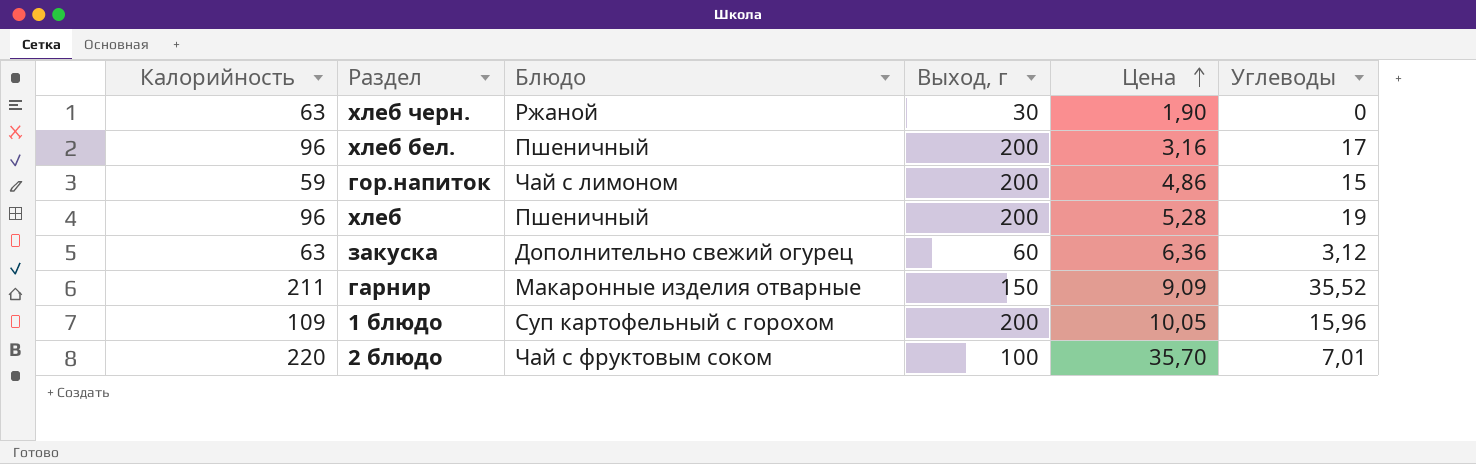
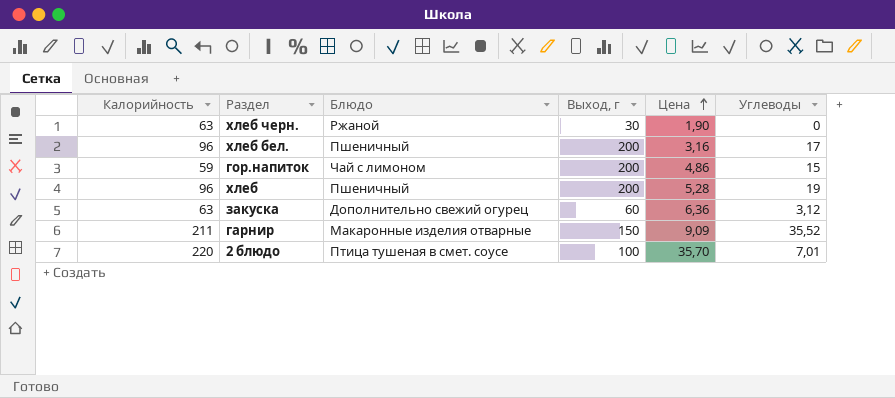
row 1 блюдо: 109 | Суп картофельный с горохом | 200 | 10,05 | 15,96 -> none
2 блюдо | Блюдо: Чай с фруктовым соком -> Птица тушеная в смет. соусе

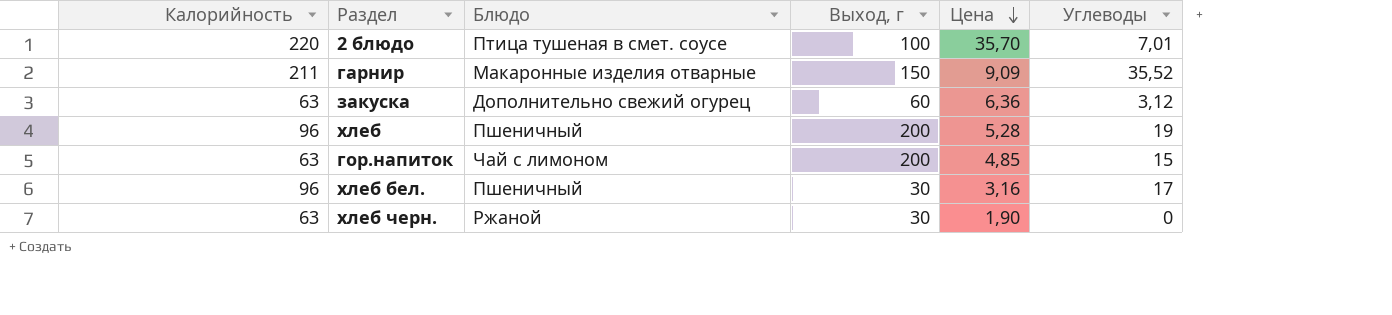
row order: Цена ascending -> Цена descending
гор.напиток | Калорийность: 59 -> 63
гор.напиток | Цена: 4,86 -> 4,85
хлеб бел. | Выход, г: 200 -> 30

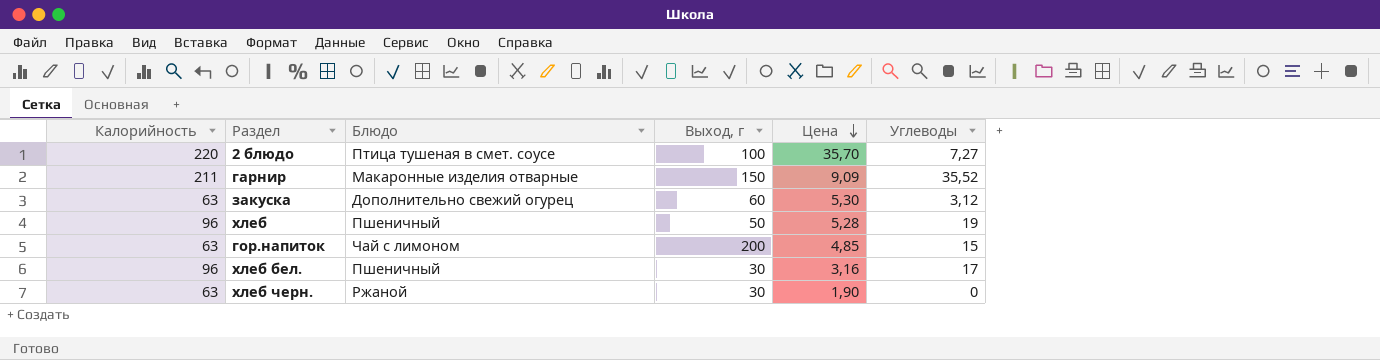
2 блюдо | Углеводы: 7,01 -> 7,27
закуска | Цена: 6,36 -> 5,30
хлеб | Выход, г: 200 -> 50

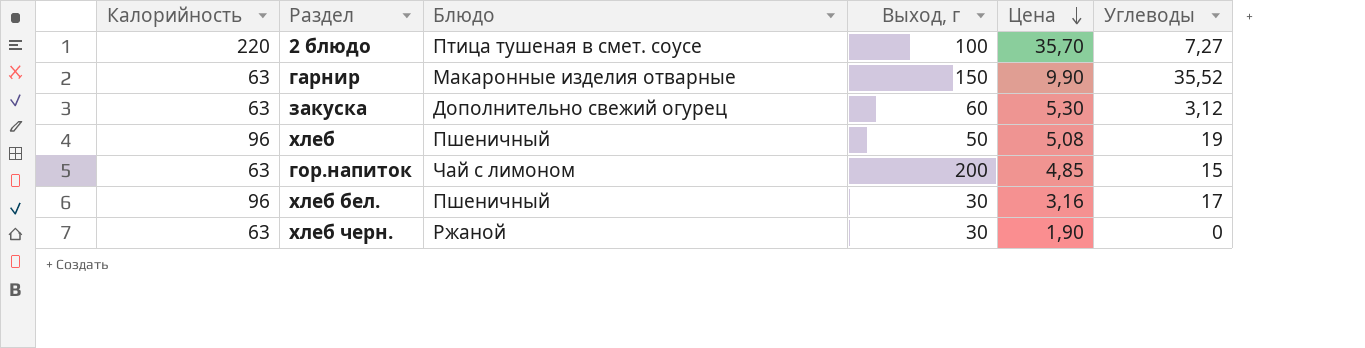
гарнир | Калорийность: 211 -> 63
гарнир | Цена: 9,09 -> 9,90
хлеб | Цена: 5,28 -> 5,08

